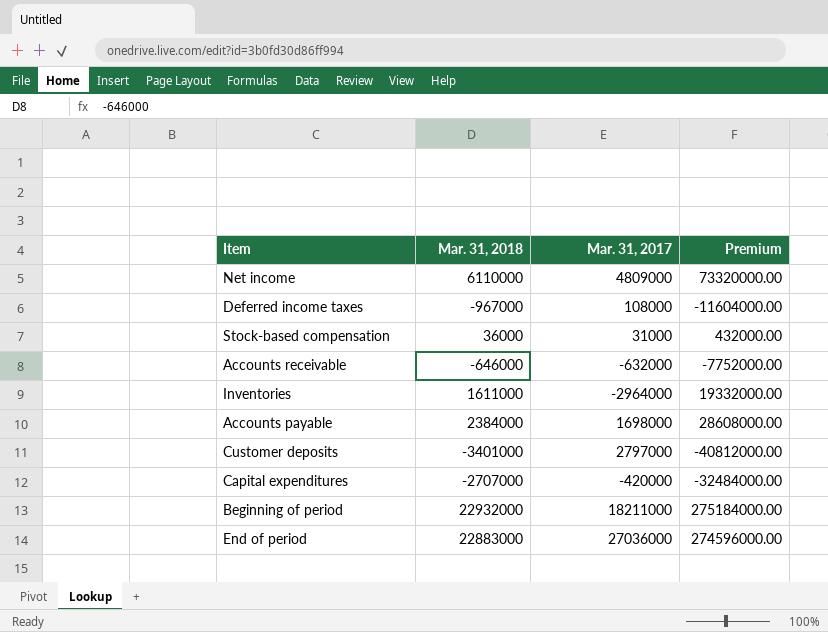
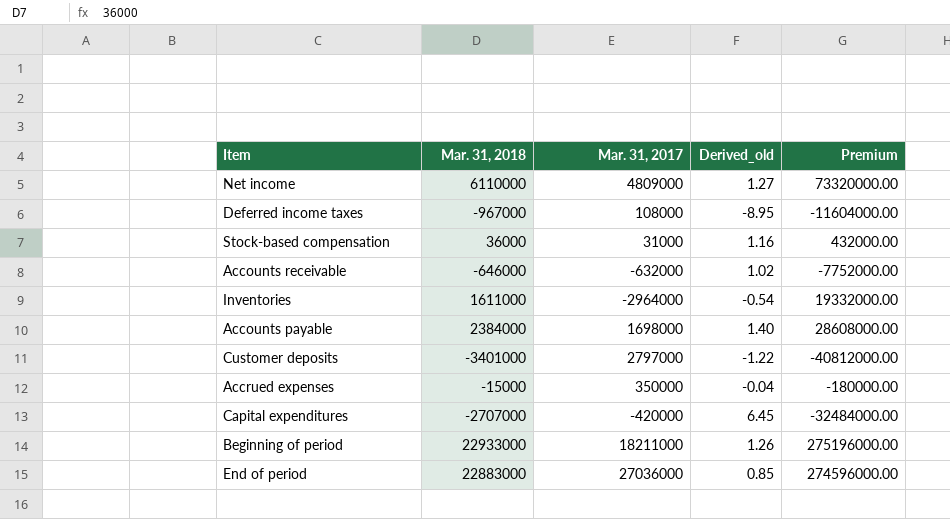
column Derived_old | formula: none -> [Mar. 31, 2018] / [Mar. 31, 2017]
row Accrued expenses: none -> -15000 | 350000 | -0.04 | -180000.00
Beginning of period | Mar. 31, 2018: 22932000 -> 22933000
Beginning of period | Premium: 275184000.00 -> 275196000.00

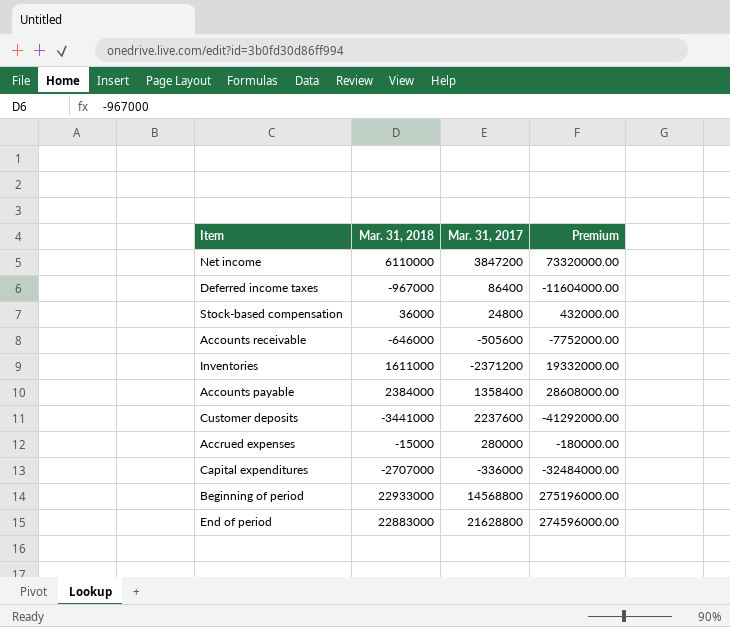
column Derived_old | formula: [Mar. 31, 2018] / [Mar. 31, 2017] -> none
Net income | Mar. 31, 2017: 4809000 -> 3847200
Deferred income taxes | Mar. 31, 2017: 108000 -> 86400
Stock-based compensation | Mar. 31, 2017: 31000 -> 24800
Accounts receivable | Mar. 31, 2017: -632000 -> -505600
Inventories | Mar. 31, 2017: -2964000 -> -2371200
Accounts payable | Mar. 31, 2017: 1698000 -> 1358400
Customer deposits | Mar. 31, 2018: -3401000 -> -3441000
Customer deposits | Mar. 31, 2017: 2797000 -> 2237600
Customer deposits | Premium: -40812000.00 -> -41292000.00
Accrued expenses | Mar. 31, 2017: 350000 -> 280000
Capital expenditures | Mar. 31, 2017: -420000 -> -336000
Beginning of period | Mar. 31, 2017: 18211000 -> 14568800
End of period | Mar. 31, 2017: 27036000 -> 21628800

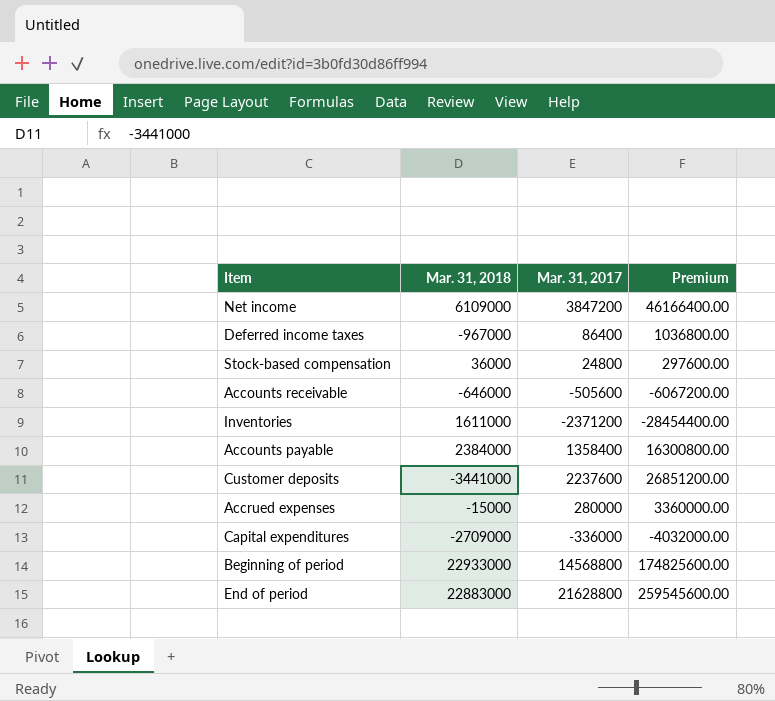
column Premium | formula: [Mar. 31, 2018] * 12 -> [Mar. 31, 2017] * 12
Net income | Mar. 31, 2018: 6110000 -> 6109000
Capital expenditures | Mar. 31, 2018: -2707000 -> -2709000

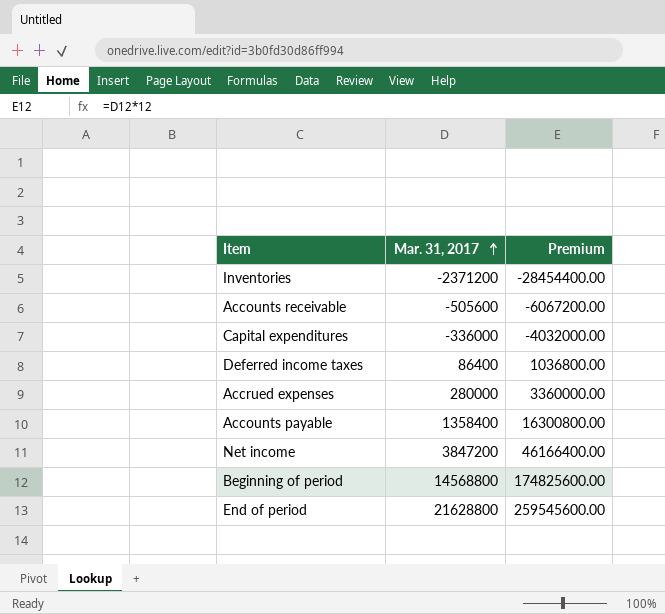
row order: none -> Mar. 31, 2017 ascending
column Mar. 31, 2018 | position: 2 -> none
row Stock-based compensation: 36000 | 24800 | 297600.00 -> none
row Customer deposits: -3441000 | 2237600 | 26851200.00 -> none

